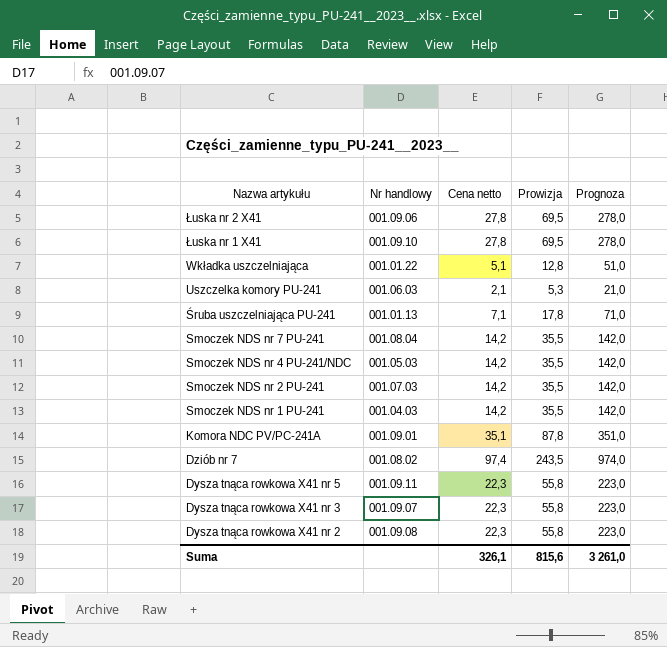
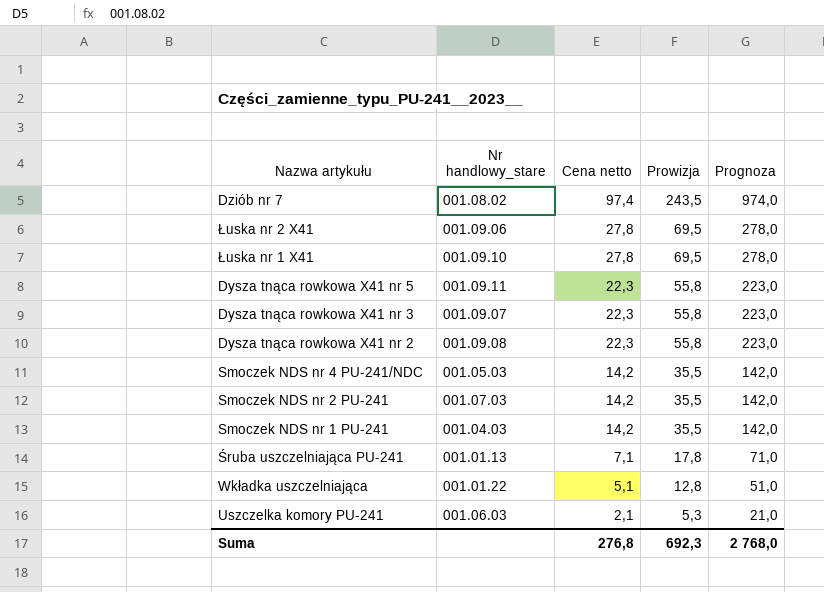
row order: Nazwa artykułu descending -> Cena netto descending
column name: Nr handlowy -> Nr handlowy_stare
row Smoczek NDS nr 7 PU-241: 001.08.04 | 14,2 | 35,5 | 142,0 -> none
row Komora NDC PV/PC-241A: 001.09.01 | 35,1 | 87,8 | 351,0 -> none
Suma | Cena netto: 326,1 -> 276,8
Suma | Prowizja: 815,6 -> 692,3
Suma | Prognoza: 3 261,0 -> 2 768,0

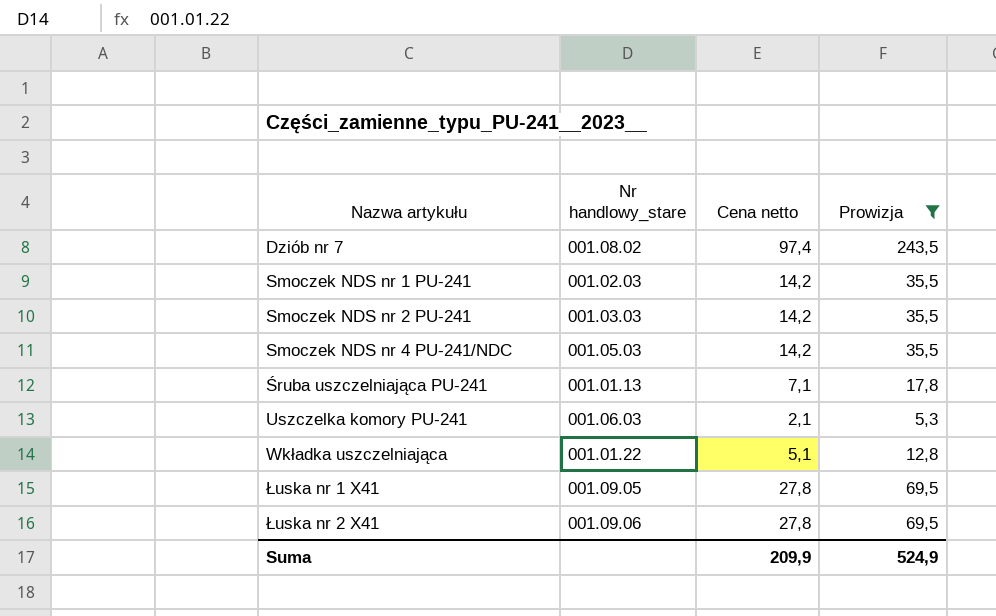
filter: none -> Prowizja != 55,8
row order: Cena netto descending -> Nazwa artykułu ascending
column Prognoza | formula: [Cena netto] * 10 -> none
Smoczek NDS nr 1 PU-241 | Nr handlowy_stare: 001.04.03 -> 001.02.03
Smoczek NDS nr 2 PU-241 | Nr handlowy_stare: 001.07.03 -> 001.03.03
Łuska nr 1 X41 | Nr handlowy_stare: 001.09.10 -> 001.09.05
Suma | Cena netto: 276,8 -> 209,9
Suma | Prowizja: 692,3 -> 524,9

